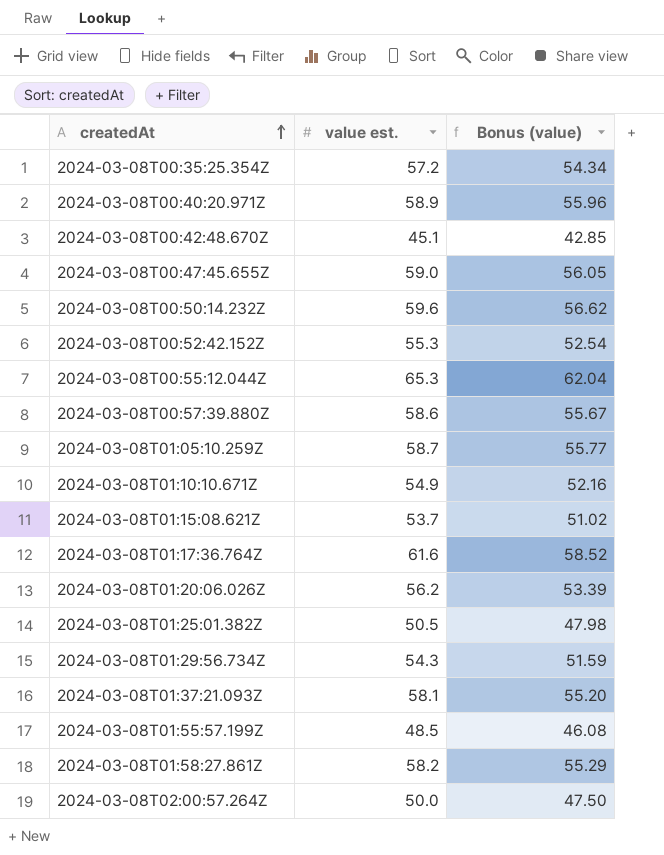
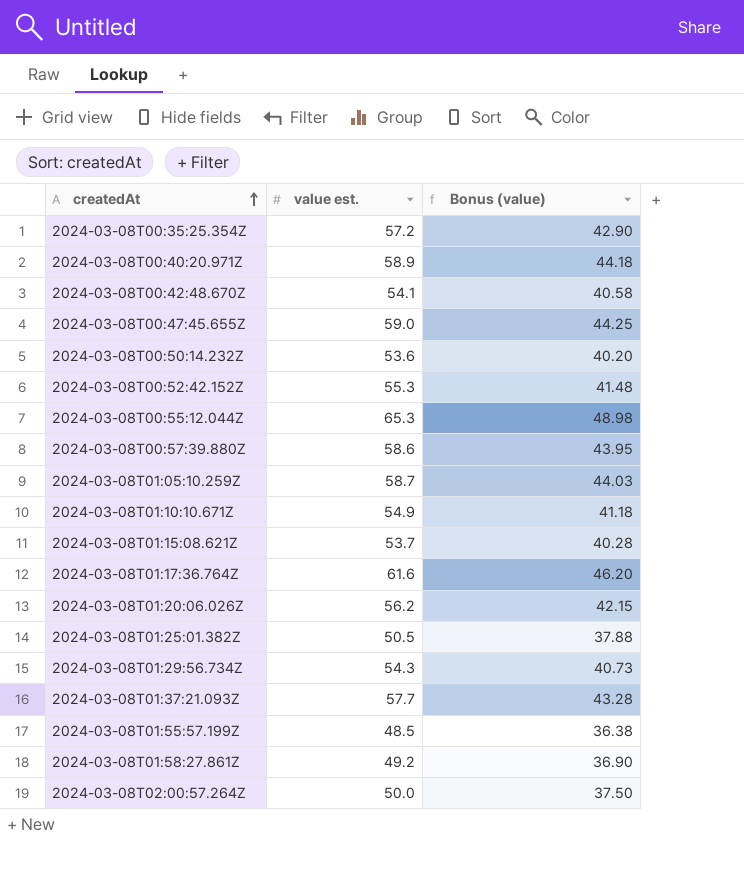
column Bonus (value) | formula: [value est.] * 0.95 -> [value est.] * 0.75
2024-03-08T00:42:48.670Z | value est.: 45.1 -> 54.1
2024-03-08T00:50:14.232Z | value est.: 59.6 -> 53.6
2024-03-08T01:37:21.093Z | value est.: 58.1 -> 57.7
2024-03-08T01:58:27.861Z | value est.: 58.2 -> 49.2

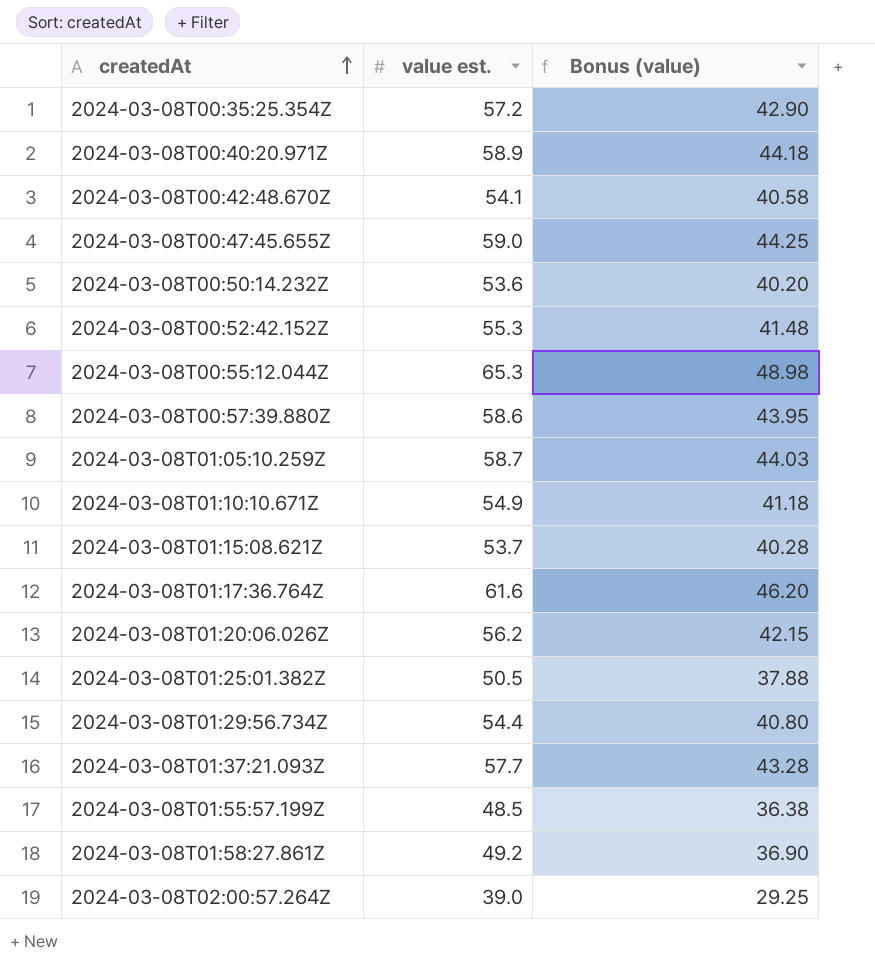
2024-03-08T01:29:56.734Z | value est.: 54.3 -> 54.4
2024-03-08T01:29:56.734Z | Bonus (value): 40.73 -> 40.80
2024-03-08T02:00:57.264Z | value est.: 50.0 -> 39.0
2024-03-08T02:00:57.264Z | Bonus (value): 37.50 -> 29.25

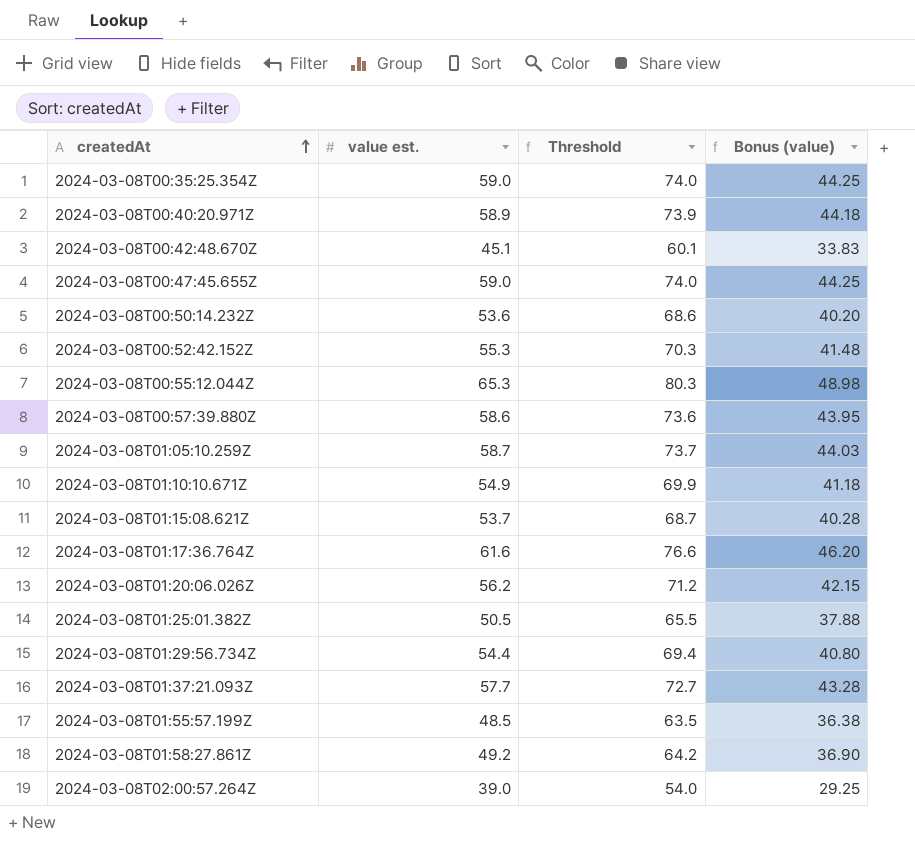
column Threshold | formula: none -> [value est.] + 15
2024-03-08T00:35:25.354Z | value est.: 57.2 -> 59.0
2024-03-08T00:35:25.354Z | Bonus (value): 42.90 -> 44.25
2024-03-08T00:42:48.670Z | value est.: 54.1 -> 45.1
2024-03-08T00:42:48.670Z | Bonus (value): 40.58 -> 33.83

